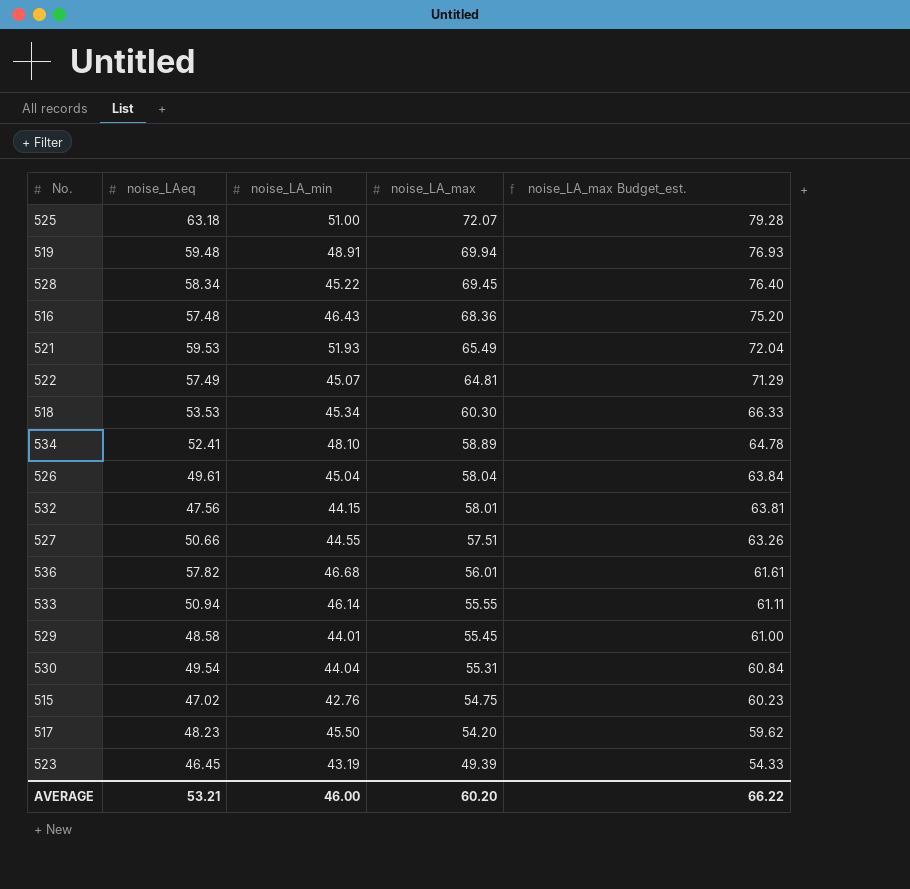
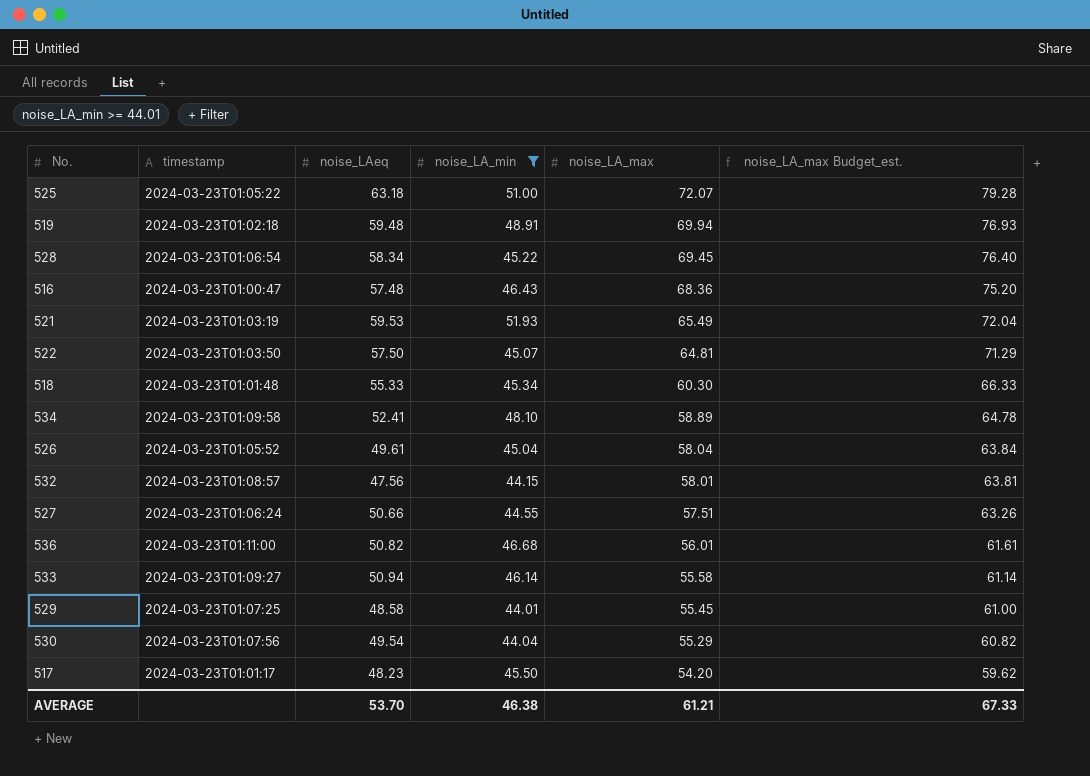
filter: none -> noise_LA_min >= 44.01
column timestamp | position: none -> 2
522 | noise_LAeq: 57.49 -> 57.50
518 | noise_LAeq: 53.53 -> 55.33
536 | noise_LAeq: 57.82 -> 50.82
533 | noise_LA_max: 55.55 -> 55.58
533 | noise_LA_max Budget_est.: 61.11 -> 61.14
530 | noise_LA_max: 55.31 -> 55.29
530 | noise_LA_max Budget_est.: 60.84 -> 60.82
AVERAGE | noise_LAeq: 53.21 -> 53.70
AVERAGE | noise_LA_min: 46.00 -> 46.38
AVERAGE | noise_LA_max: 60.20 -> 61.21
AVERAGE | noise_LA_max Budget_est.: 66.22 -> 67.33

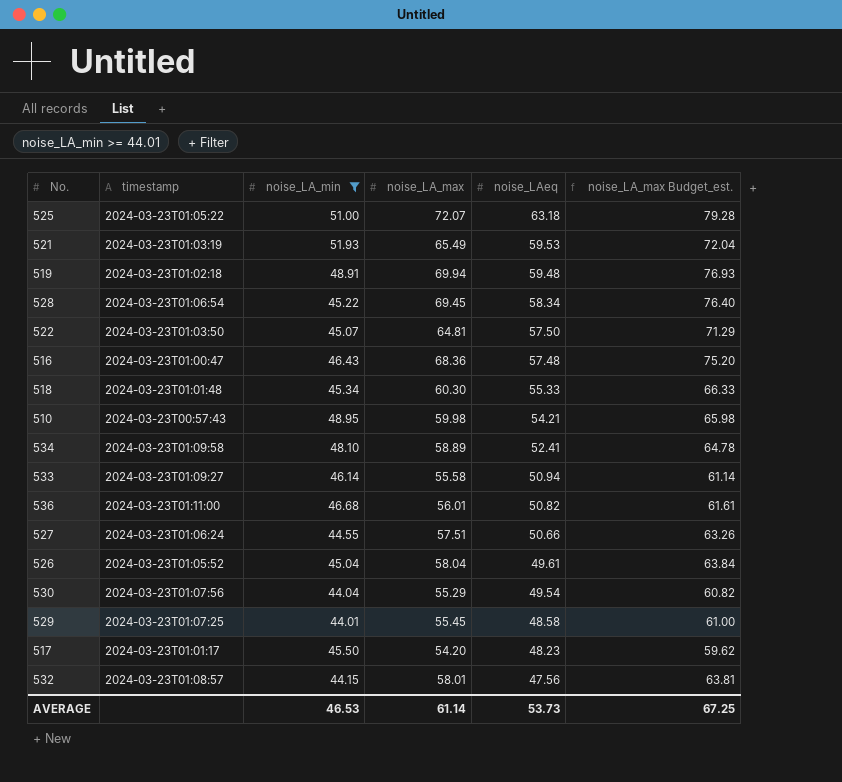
row order: noise_LA_max descending -> noise_LAeq descending
column noise_LAeq | position: 3 -> 5
row 510: none -> 2024-03-23T00:57:43 | 48.95 | 59.98 | 54.21 | 65.98
AVERAGE | noise_LA_min: 46.38 -> 46.53
AVERAGE | noise_LA_max: 61.21 -> 61.14
AVERAGE | noise_LAeq: 53.70 -> 53.73
AVERAGE | noise_LA_max Budget_est.: 67.33 -> 67.25

